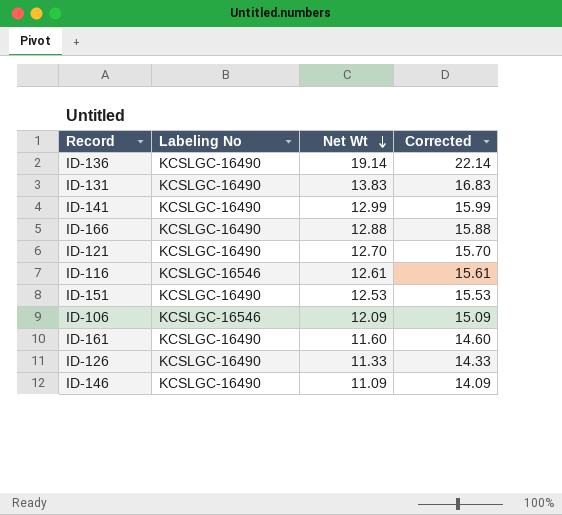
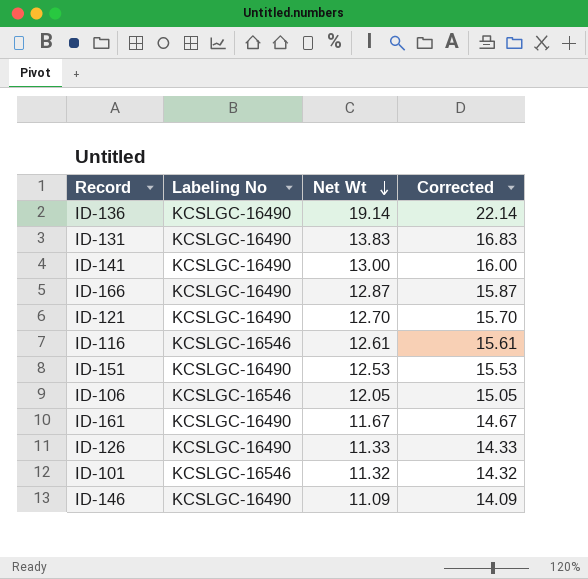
ID-141 | Net Wt: 12.99 -> 13.00
ID-141 | Corrected: 15.99 -> 16.00
ID-166 | Net Wt: 12.88 -> 12.87
ID-166 | Corrected: 15.88 -> 15.87
ID-106 | Net Wt: 12.09 -> 12.05
ID-106 | Corrected: 15.09 -> 15.05
ID-161 | Net Wt: 11.60 -> 11.67
ID-161 | Corrected: 14.60 -> 14.67
row ID-101: none -> KCSLGC-16546 | 11.32 | 14.32

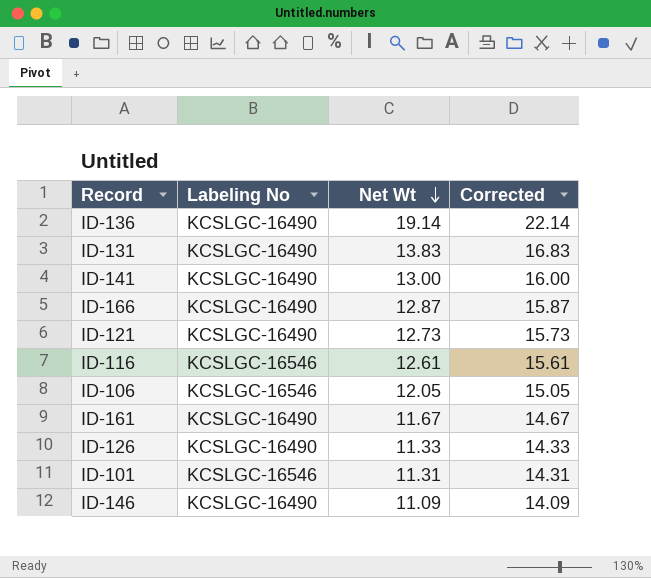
row ID-151: KCSLGC-16490 | 12.53 | 15.53 -> none
ID-121 | Net Wt: 12.70 -> 12.73
ID-121 | Corrected: 15.70 -> 15.73
ID-101 | Net Wt: 11.32 -> 11.31
ID-101 | Corrected: 14.32 -> 14.31

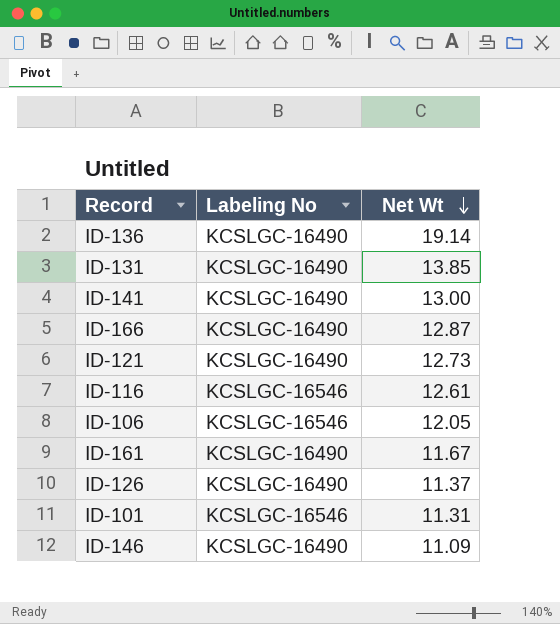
column Corrected | formula: [Net Wt] + 3 -> none
ID-131 | Net Wt: 13.83 -> 13.85
ID-126 | Net Wt: 11.33 -> 11.37

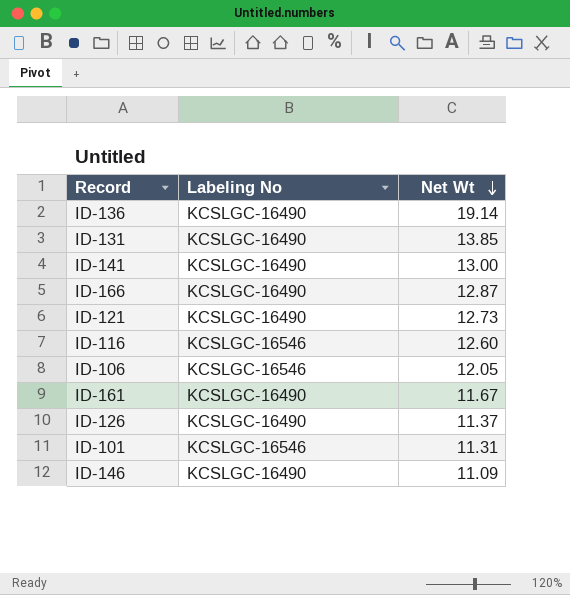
ID-116 | Net Wt: 12.61 -> 12.60

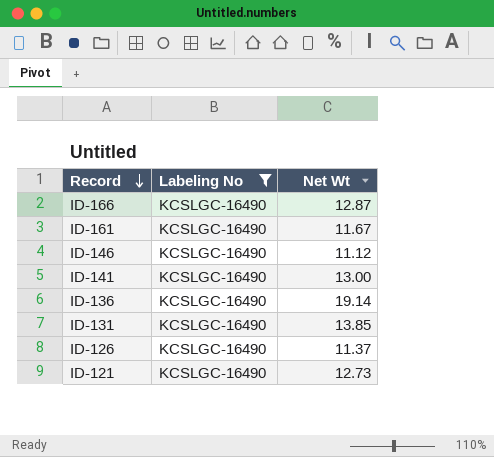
filter: none -> Labeling No = KCSLGC-16490
row order: Net Wt descending -> Record descending
ID-146 | Net Wt: 11.09 -> 11.12

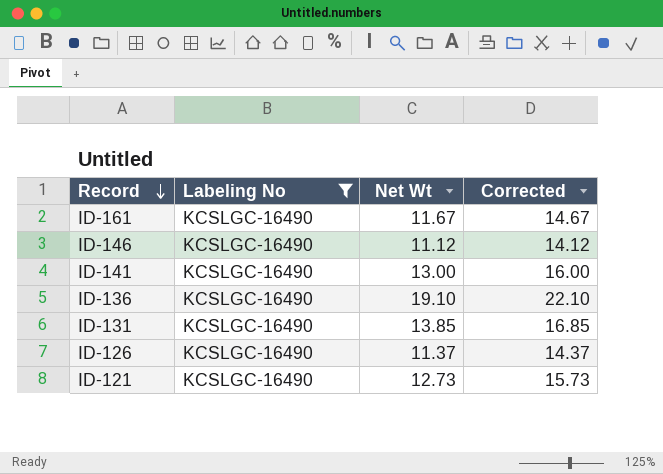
column Corrected | formula: none -> [Net Wt] + 3
row ID-166: KCSLGC-16490 | 12.87 -> none
ID-136 | Net Wt: 19.14 -> 19.10

